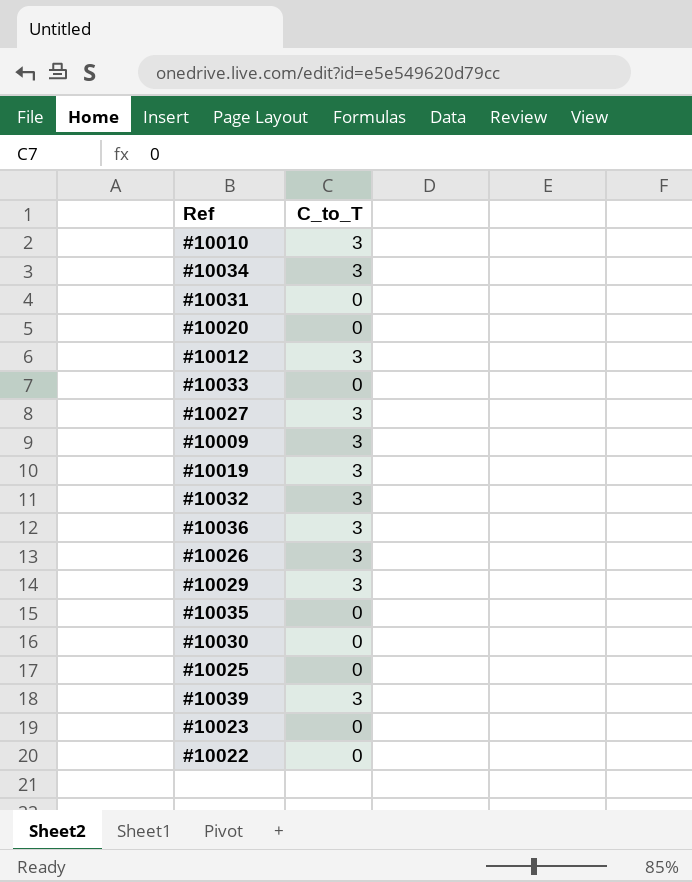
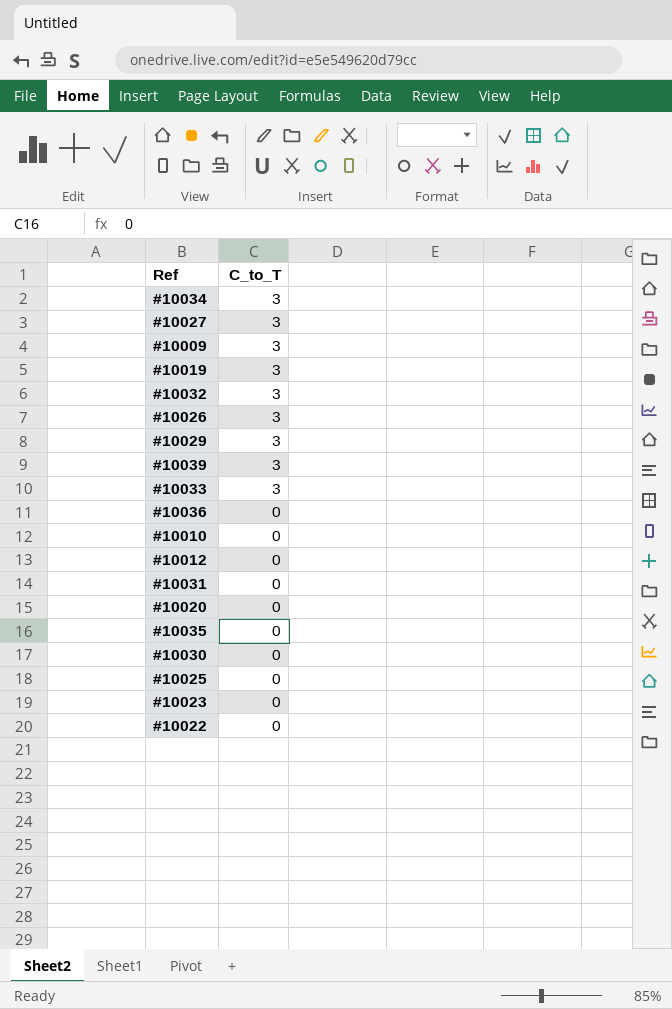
row order: none -> C_to_T descending
#10033 | C_to_T: 0 -> 3
#10036 | C_to_T: 3 -> 0
#10010 | C_to_T: 3 -> 0
#10012 | C_to_T: 3 -> 0

